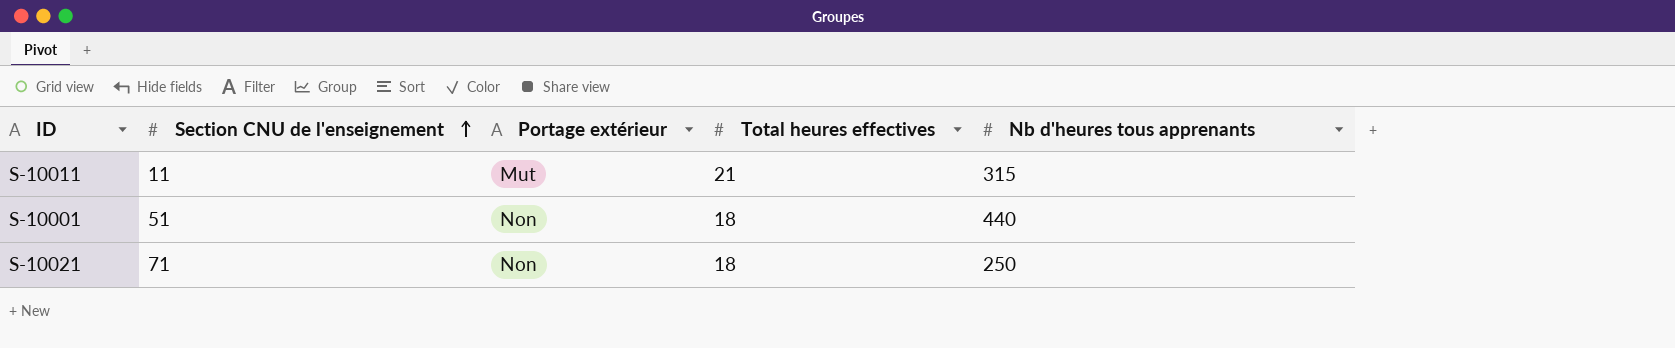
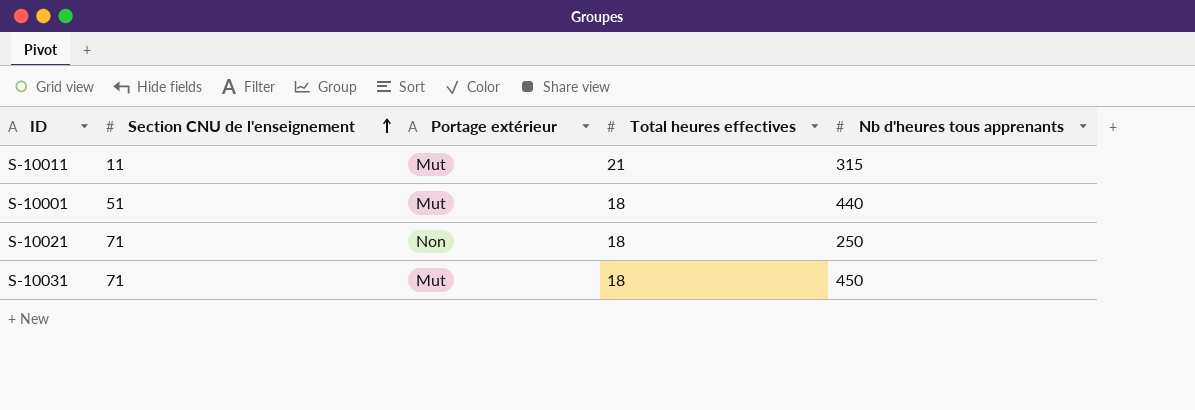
S-10001 | Portage extérieur: Non -> Mut
row S-10031: none -> 71 | Mut | 18 | 450

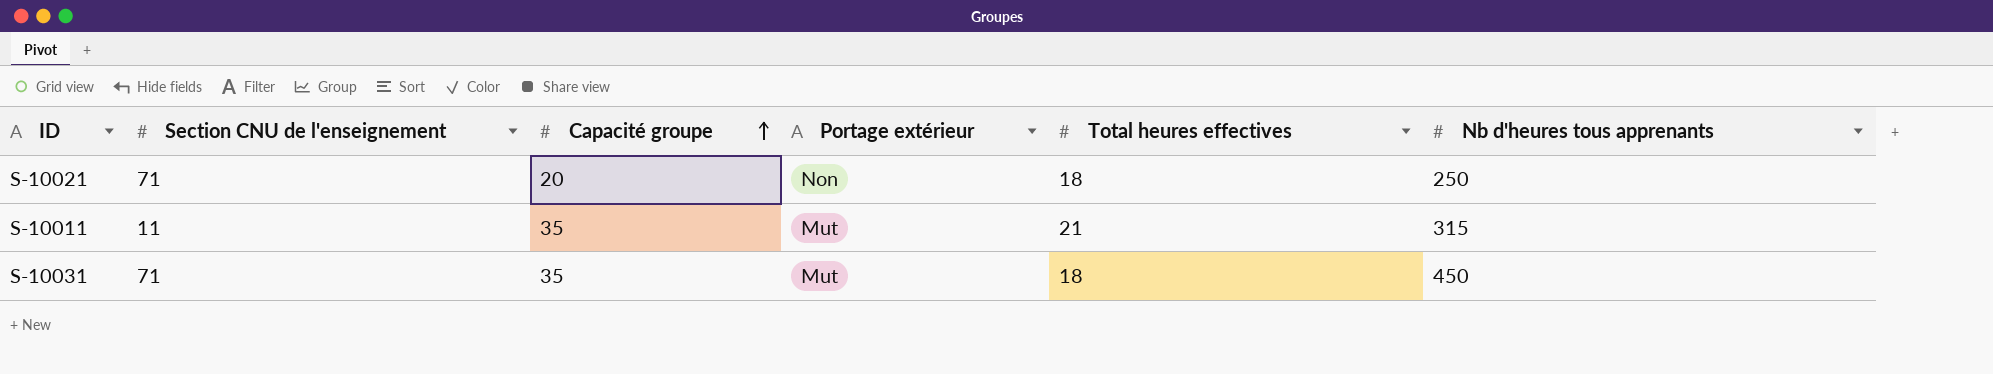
row order: Section CNU de l'enseignement ascending -> Capacité groupe ascending
column Capacité groupe | position: none -> 3
row S-10001: 51 | Mut | 18 | 440 -> none

